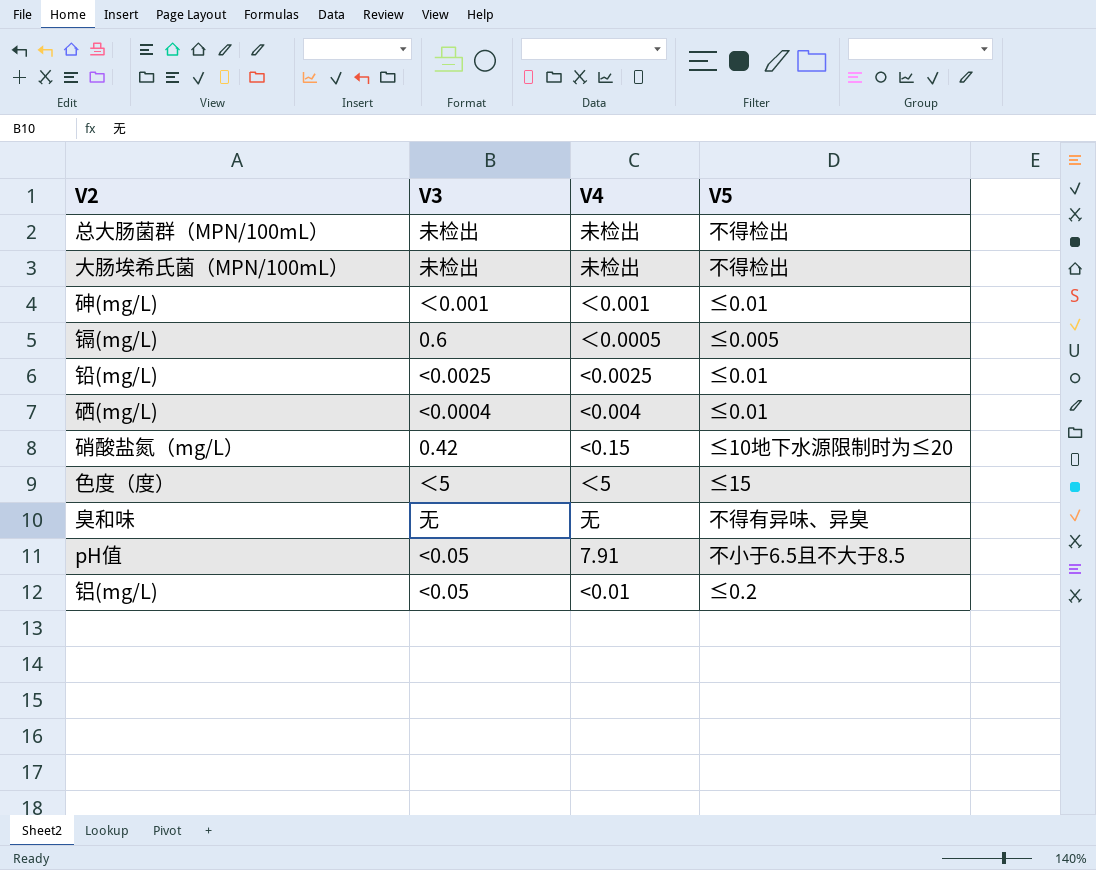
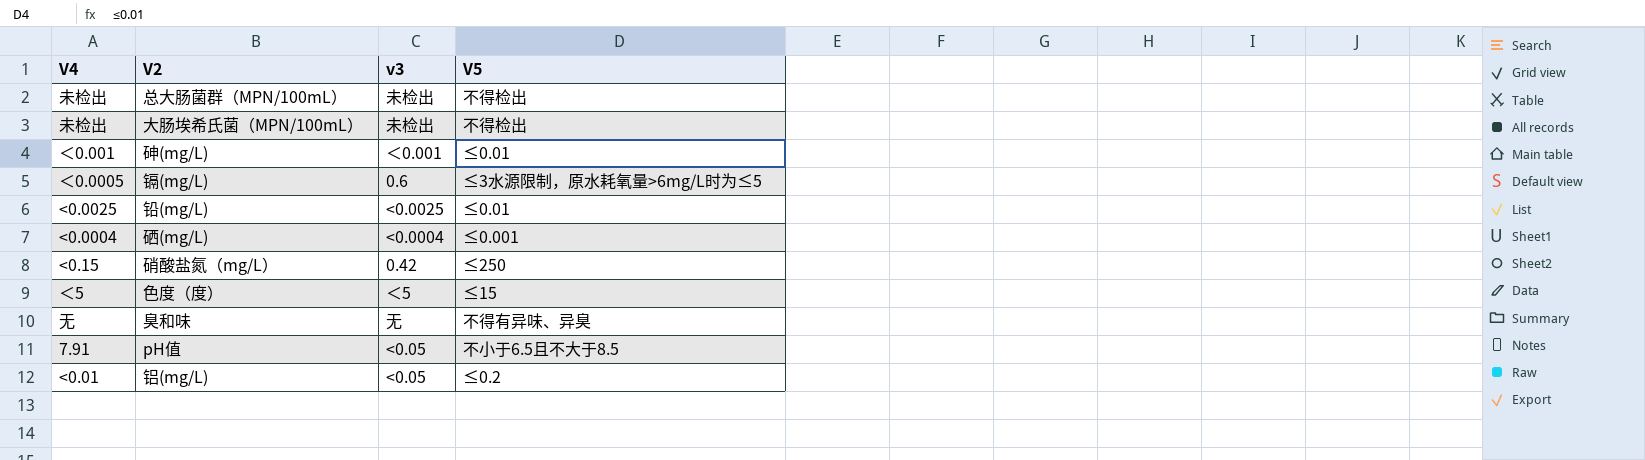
column V4 | position: 3 -> 1
column name: V3 -> v3
镉(mg/L) | V5: ≤0.005 -> ≤3水源限制，原水耗氧量>6mg/L时为≤5
硒(mg/L) | V4: <0.004 -> <0.0004
硒(mg/L) | V5: ≤0.01 -> ≤0.001
硝酸盐氮（mg/L） | V5: ≤10地下水源限制时为≤20 -> ≤250

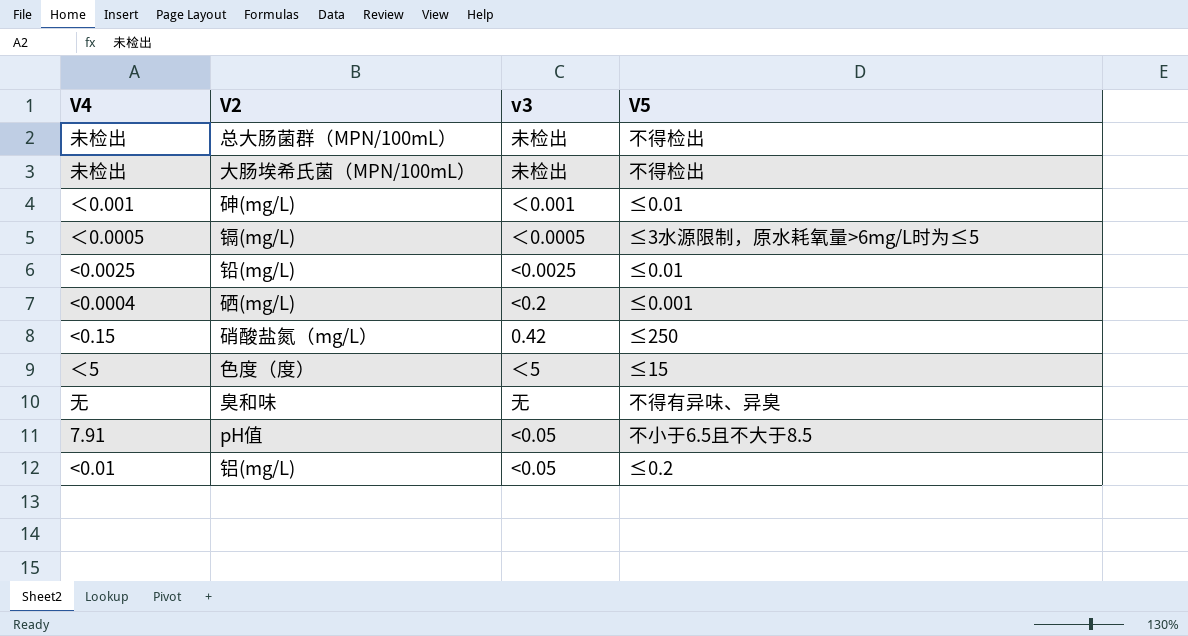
镉(mg/L) | v3: 0.6 -> ＜0.0005
硒(mg/L) | v3: <0.0004 -> <0.2

